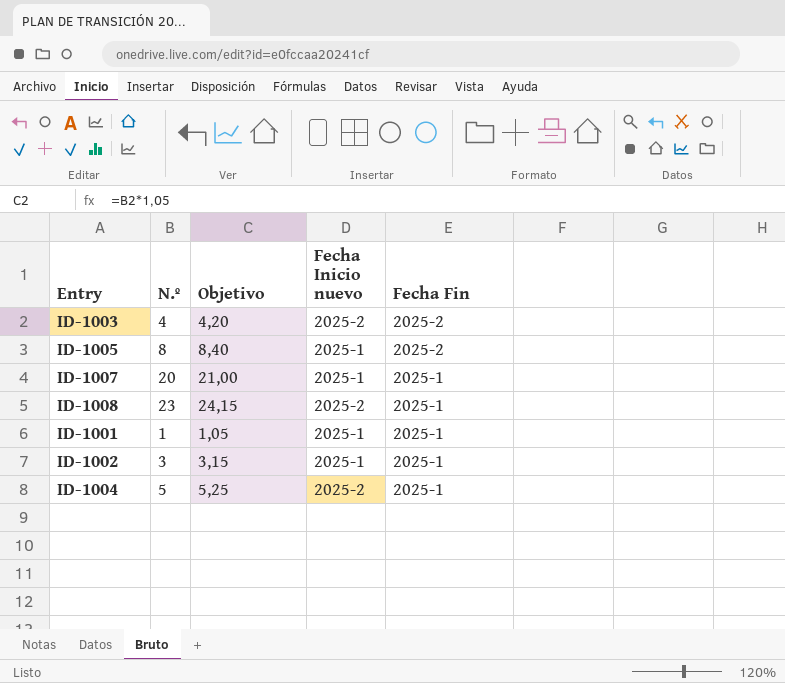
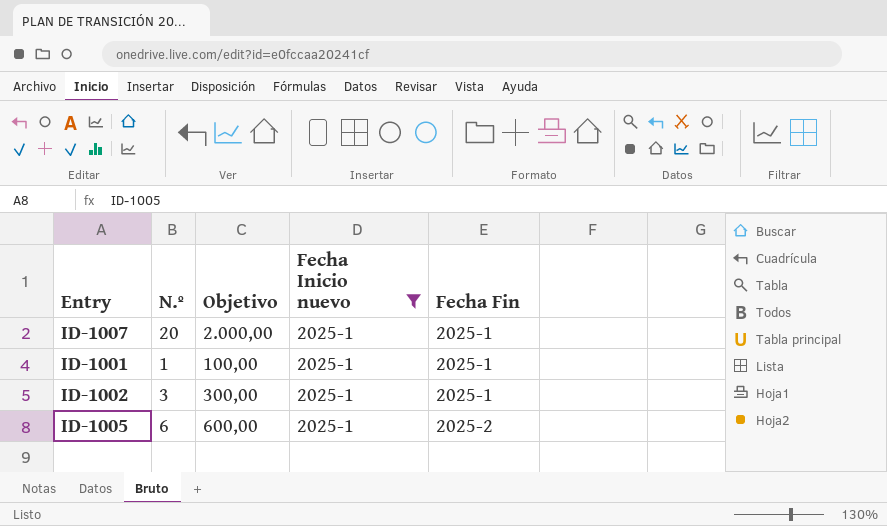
filter: none -> Fecha Inicio nuevo = 2025-1
row order: Fecha Fin descending -> Fecha Fin ascending
column Objetivo | formula: [N.º] * 1,05 -> [N.º] * 100
ID-1005 | N.º: 8 -> 6

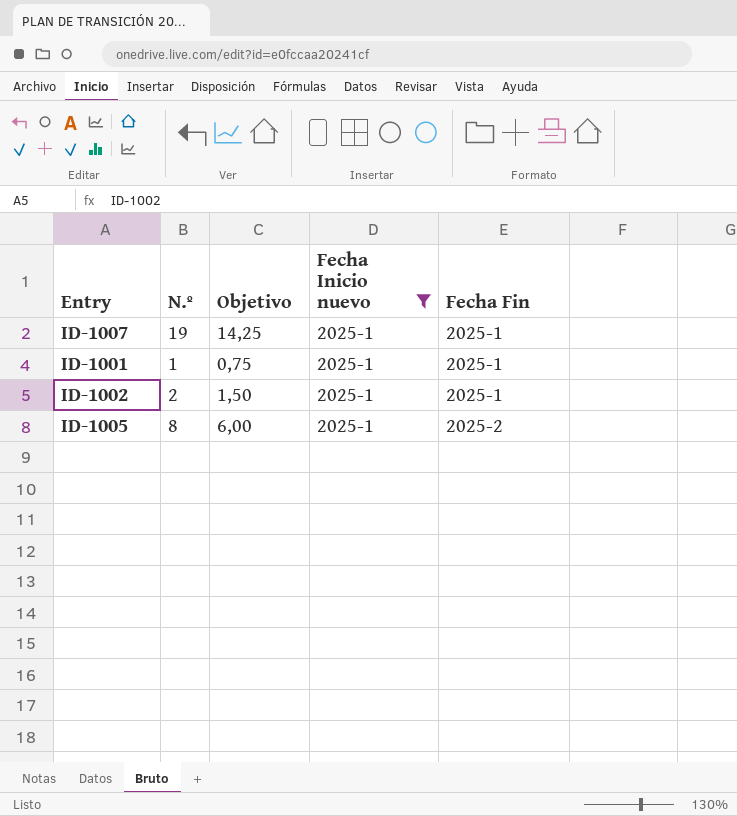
column Objetivo | formula: [N.º] * 100 -> [N.º] * 0,75
ID-1007 | N.º: 20 -> 19
ID-1002 | N.º: 3 -> 2
ID-1005 | N.º: 6 -> 8

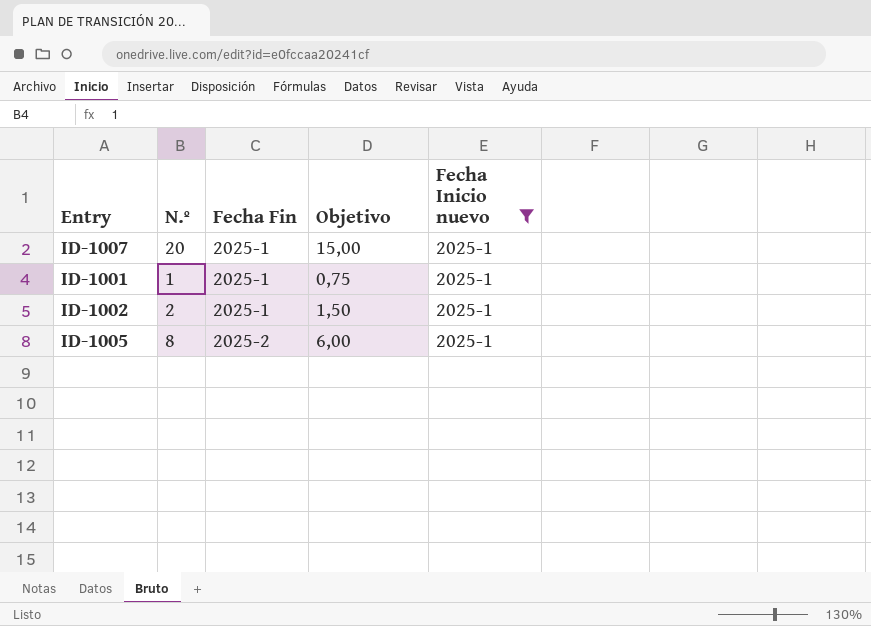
column Fecha Fin | position: 5 -> 3
ID-1007 | N.º: 19 -> 20
ID-1007 | Objetivo: 14,25 -> 15,00

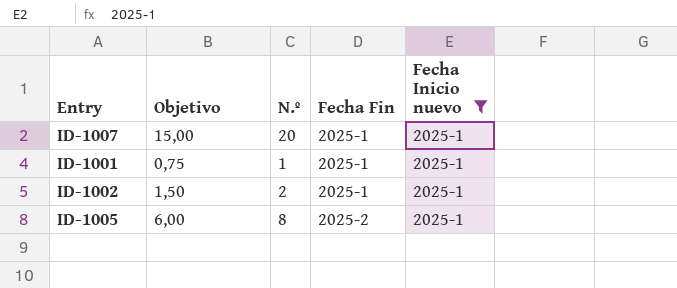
column Objetivo | position: 4 -> 2

